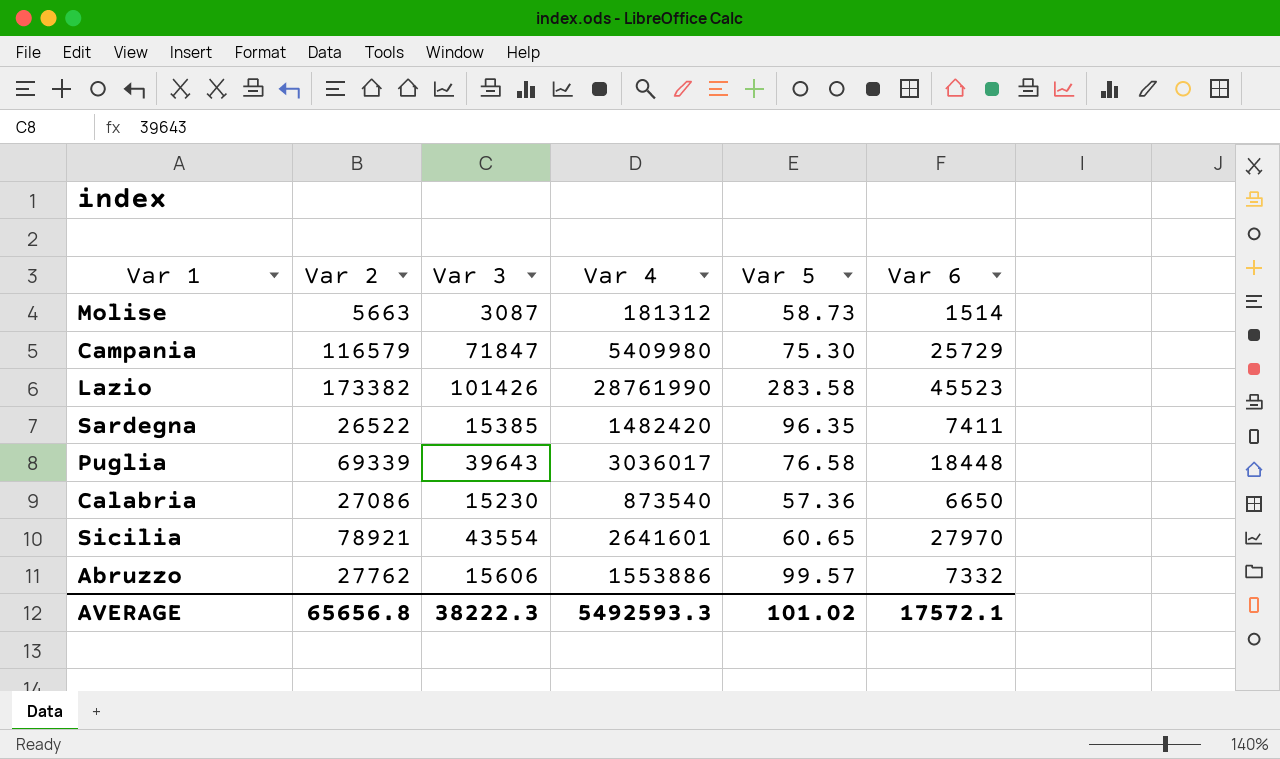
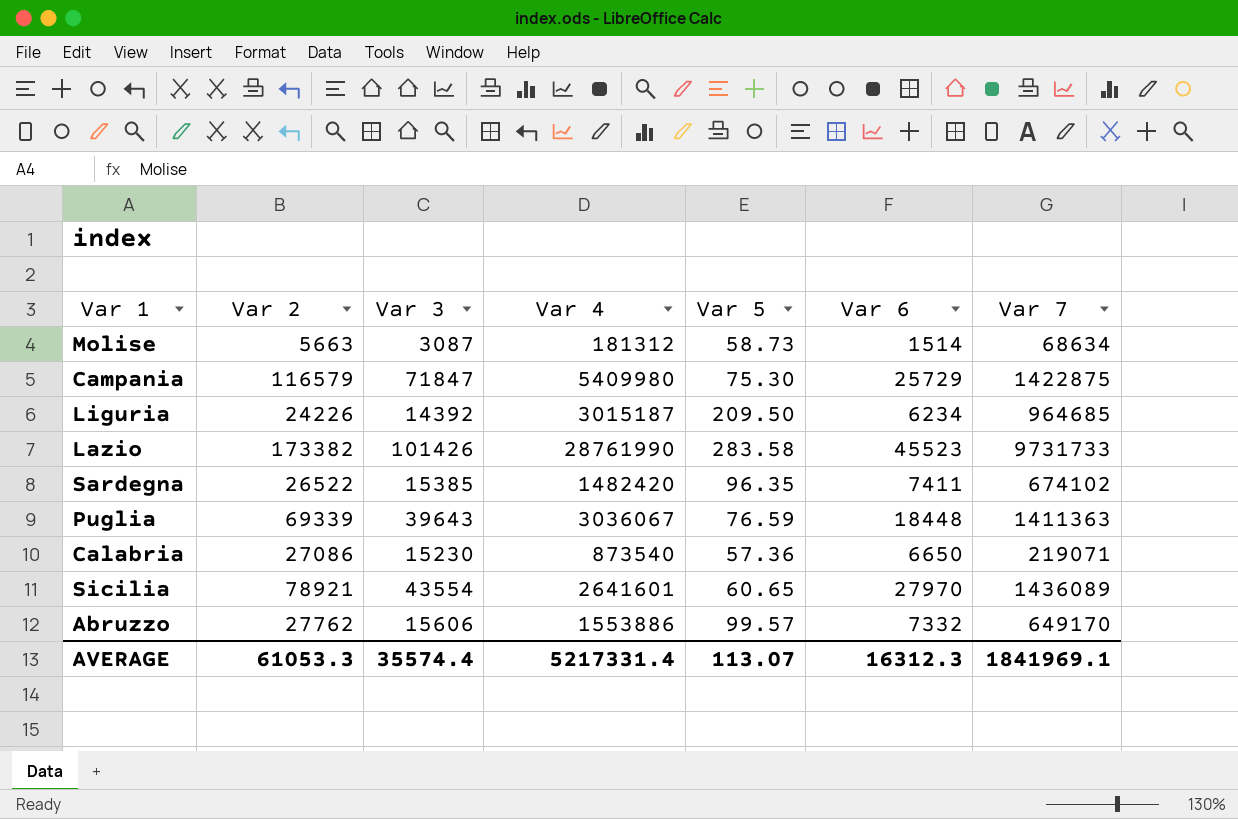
column Var 7 | position: none -> 7
row Liguria: none -> 24226 | 14392 | 3015187 | 209.50 | 6234 | 964685
Puglia | Var 4: 3036017 -> 3036067
Puglia | Var 5: 76.58 -> 76.59
AVERAGE | Var 2: 65656.8 -> 61053.3
AVERAGE | Var 3: 38222.3 -> 35574.4
AVERAGE | Var 4: 5492593.3 -> 5217331.4
AVERAGE | Var 5: 101.02 -> 113.07
AVERAGE | Var 6: 17572.1 -> 16312.3

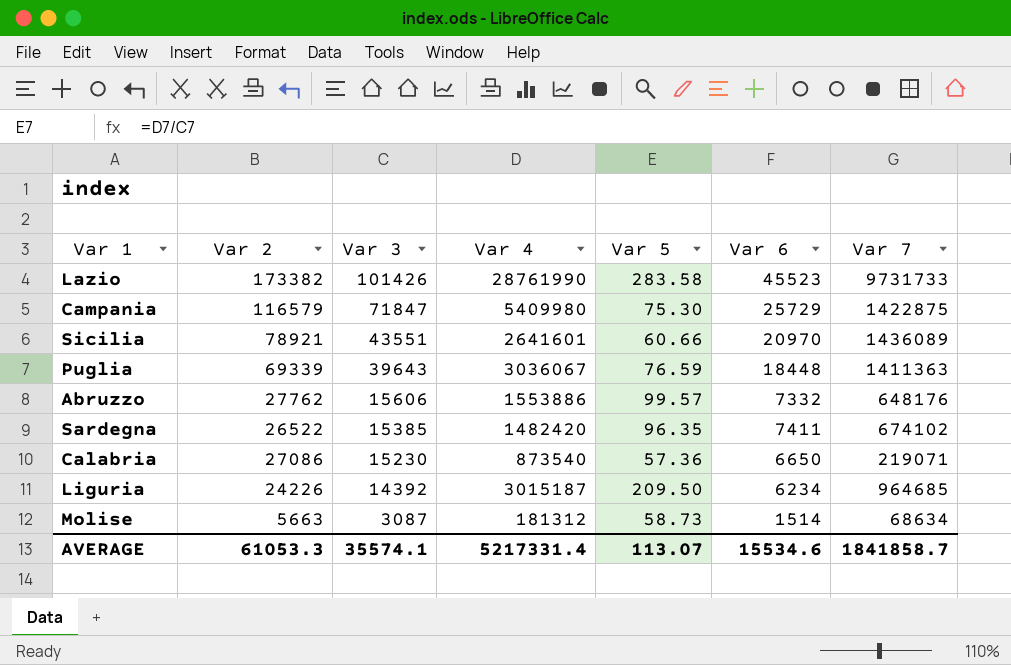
row order: none -> Var 3 descending
Sicilia | Var 3: 43554 -> 43551
Sicilia | Var 5: 60.65 -> 60.66
Sicilia | Var 6: 27970 -> 20970
Abruzzo | Var 7: 649170 -> 648176
AVERAGE | Var 3: 35574.4 -> 35574.1
AVERAGE | Var 6: 16312.3 -> 15534.6
AVERAGE | Var 7: 1841969.1 -> 1841858.7

